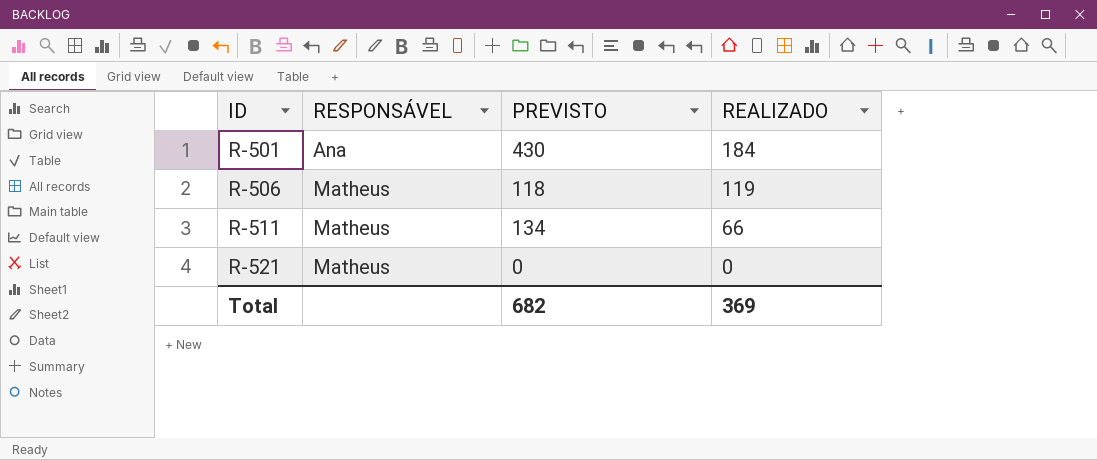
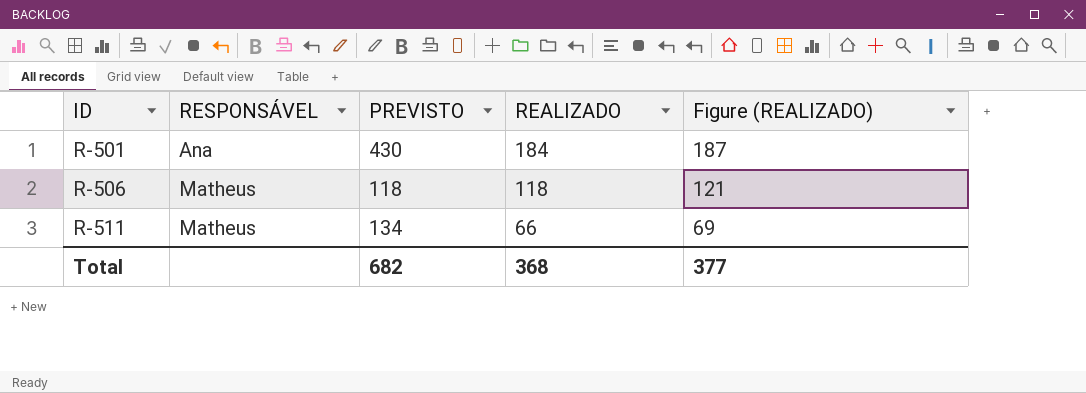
column Figure (REALIZADO) | formula: none -> [REALIZADO] + 3
row R-521: Matheus | 0 | 0 -> none
R-506 | REALIZADO: 119 -> 118
Total | REALIZADO: 369 -> 368

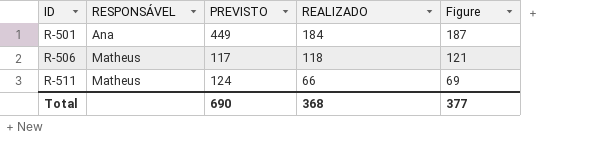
column name: Figure (REALIZADO) -> Figure
R-501 | PREVISTO: 430 -> 449
R-506 | PREVISTO: 118 -> 117
R-511 | PREVISTO: 134 -> 124
Total | PREVISTO: 682 -> 690

